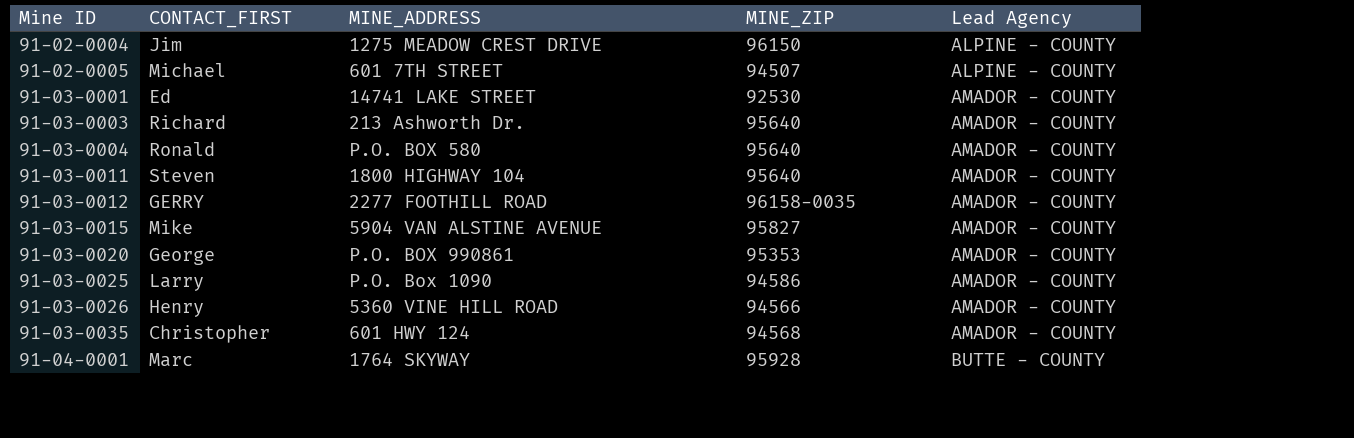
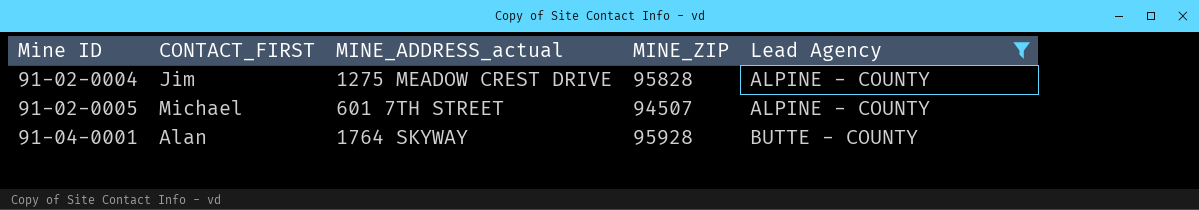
filter: none -> Lead Agency != AMADOR - COUNTY
column name: MINE_ADDRESS -> MINE_ADDRESS_actual
91-02-0004 | MINE_ZIP: 96150 -> 95828
91-04-0001 | CONTACT_FIRST: Marc -> Alan

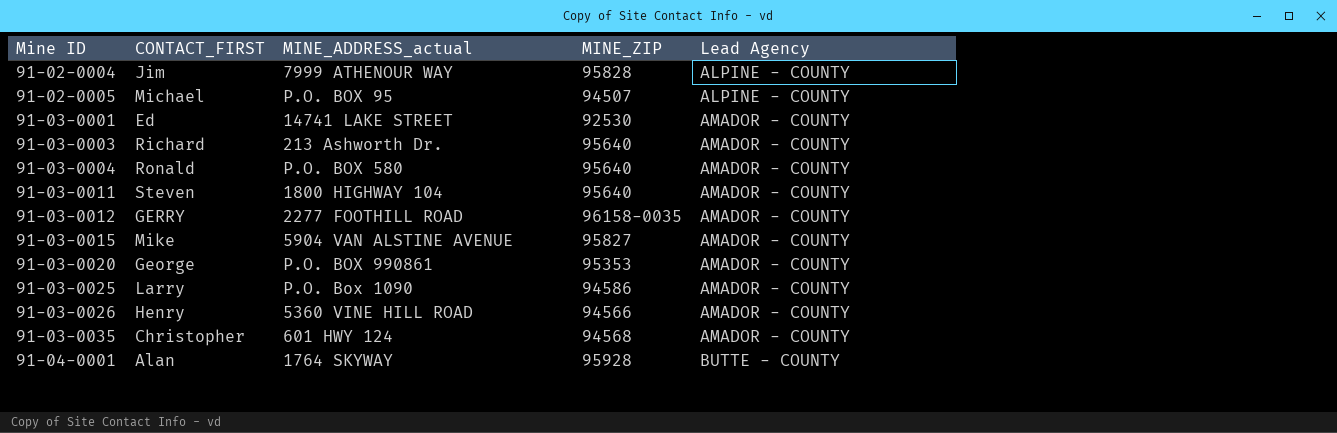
filter: Lead Agency != AMADOR - COUNTY -> none
91-02-0004 | MINE_ADDRESS_actual: 1275 MEADOW CREST DRIVE -> 7999 ATHENOUR WAY
91-02-0005 | MINE_ADDRESS_actual: 601 7TH STREET -> P.O. BOX 95

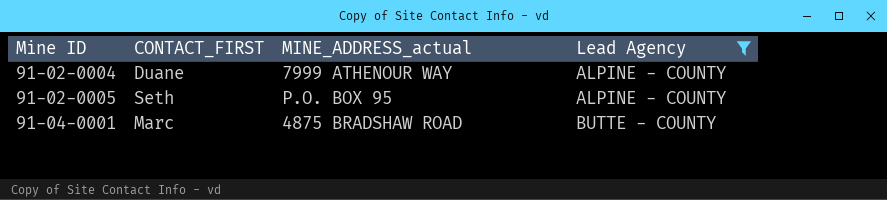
filter: none -> Lead Agency != AMADOR - COUNTY
column MINE_ZIP | position: 4 -> none
91-02-0004 | CONTACT_FIRST: Jim -> Duane
91-02-0005 | CONTACT_FIRST: Michael -> Seth
91-04-0001 | CONTACT_FIRST: Alan -> Marc
91-04-0001 | MINE_ADDRESS_actual: 1764 SKYWAY -> 4875 BRADSHAW ROAD

